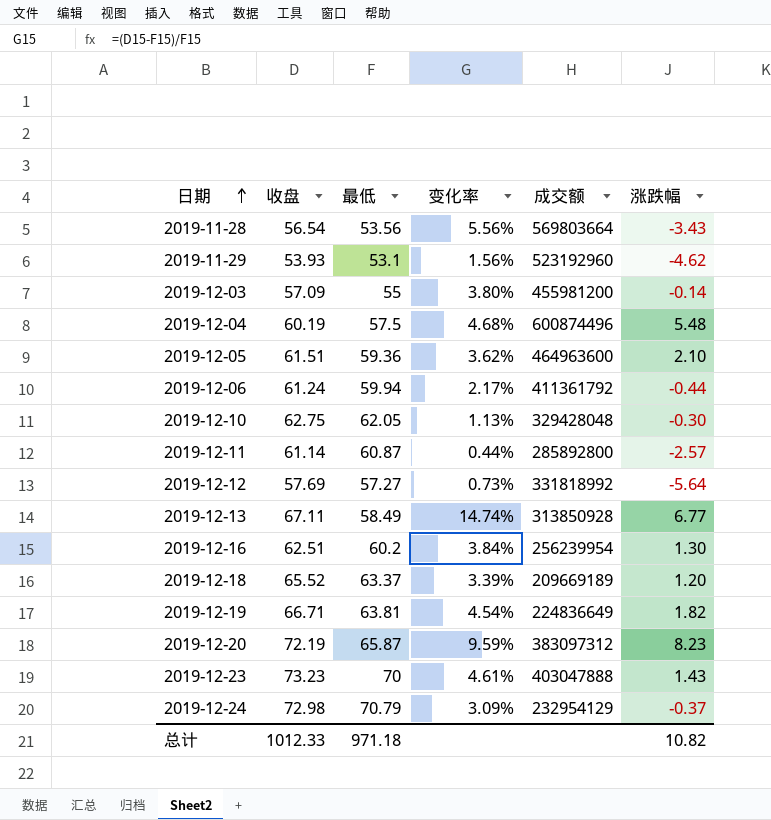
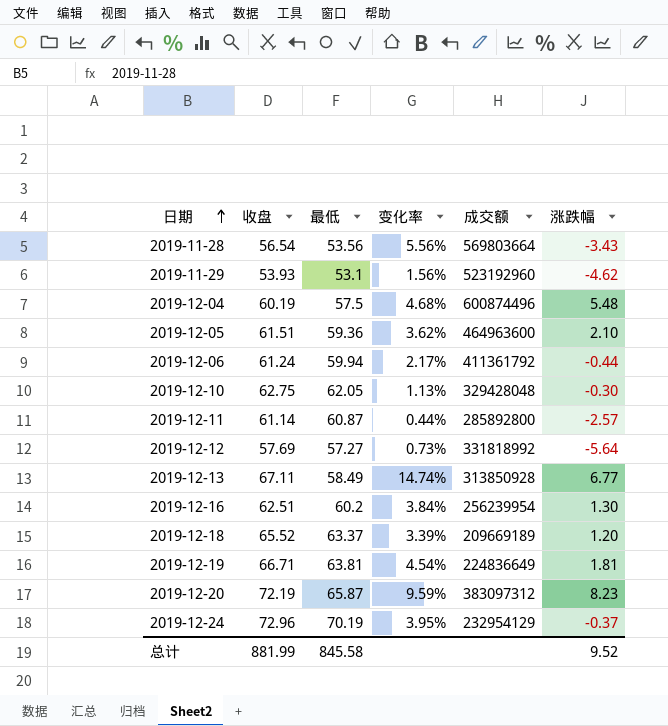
row 2019-12-03: 57.09 | 55 | 3.80% | 455981200 | -0.14 -> none
row 2019-12-23: 73.23 | 70 | 4.61% | 403047888 | 1.43 -> none
2019-12-19 | 涨跌幅: 1.82 -> 1.81
2019-12-24 | 收盘: 72.98 -> 72.96
2019-12-24 | 最低: 70.79 -> 70.19
2019-12-24 | 变化率: 3.09% -> 3.95%
总计 | 收盘: 1012.33 -> 881.99
总计 | 最低: 971.18 -> 845.58
总计 | 涨跌幅: 10.82 -> 9.52

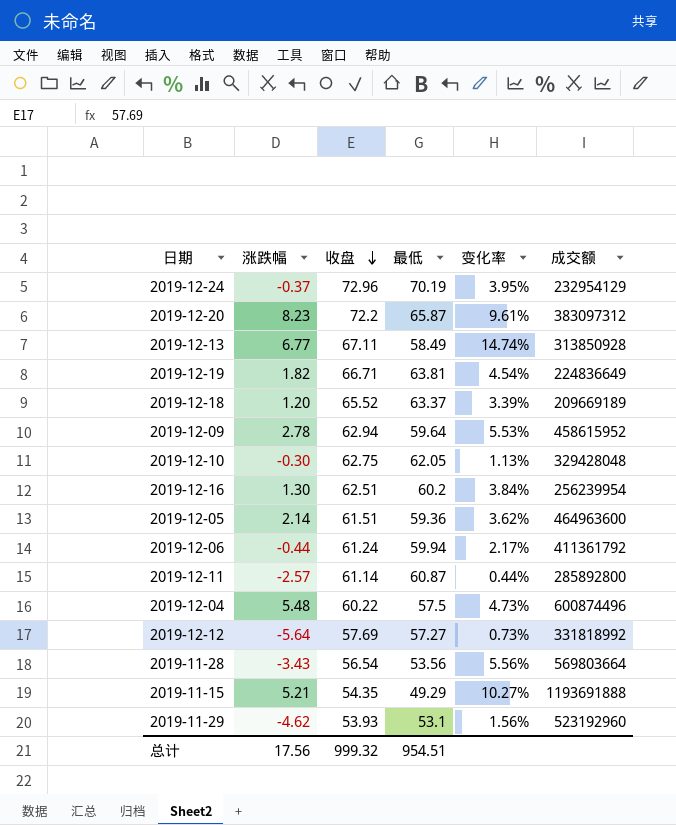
row order: 日期 ascending -> 收盘 descending
column 涨跌幅 | position: 6 -> 2
2019-12-20 | 收盘: 72.19 -> 72.2
2019-12-20 | 变化率: 9.59% -> 9.61%
2019-12-19 | 涨跌幅: 1.81 -> 1.82
row 2019-12-09: none -> 2.78 | 62.94 | 59.64 | 5.53% | 458615952
2019-12-05 | 涨跌幅: 2.10 -> 2.14
2019-12-04 | 收盘: 60.19 -> 60.22
2019-12-04 | 变化率: 4.68% -> 4.73%
row 2019-11-15: none -> 5.21 | 54.35 | 49.29 | 10.27% | 1193691888
总计 | 涨跌幅: 9.52 -> 17.56
总计 | 收盘: 881.99 -> 999.32
总计 | 最低: 845.58 -> 954.51

